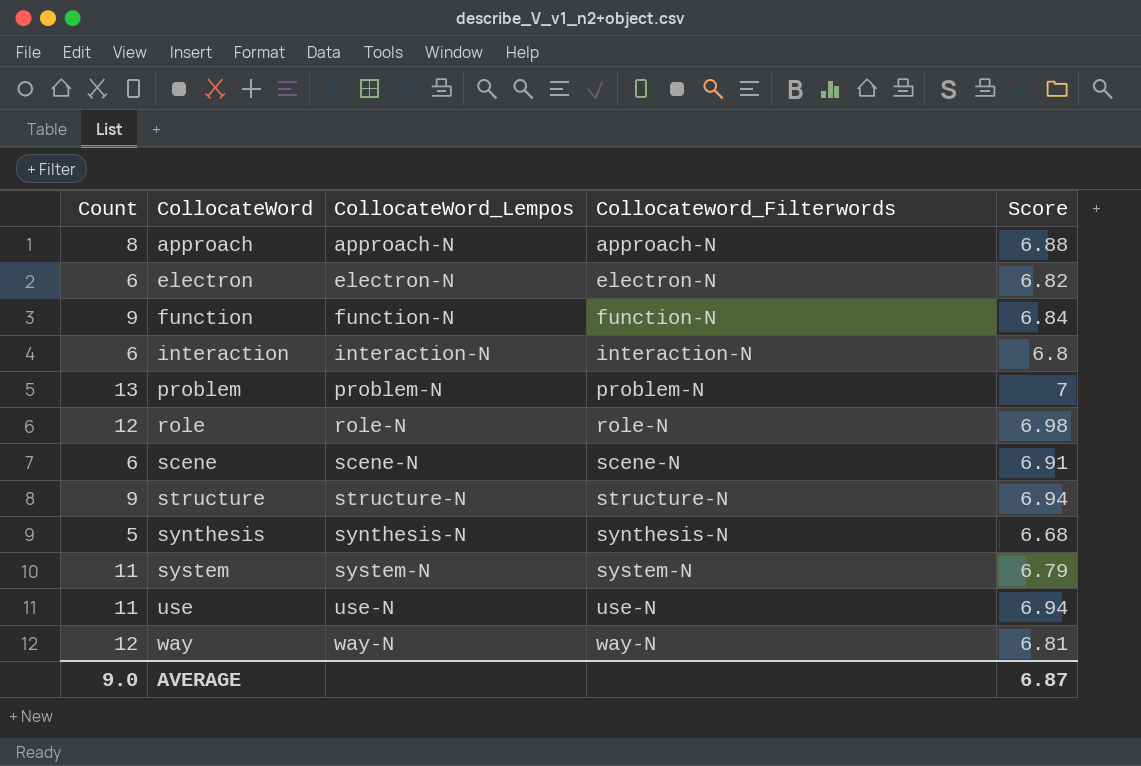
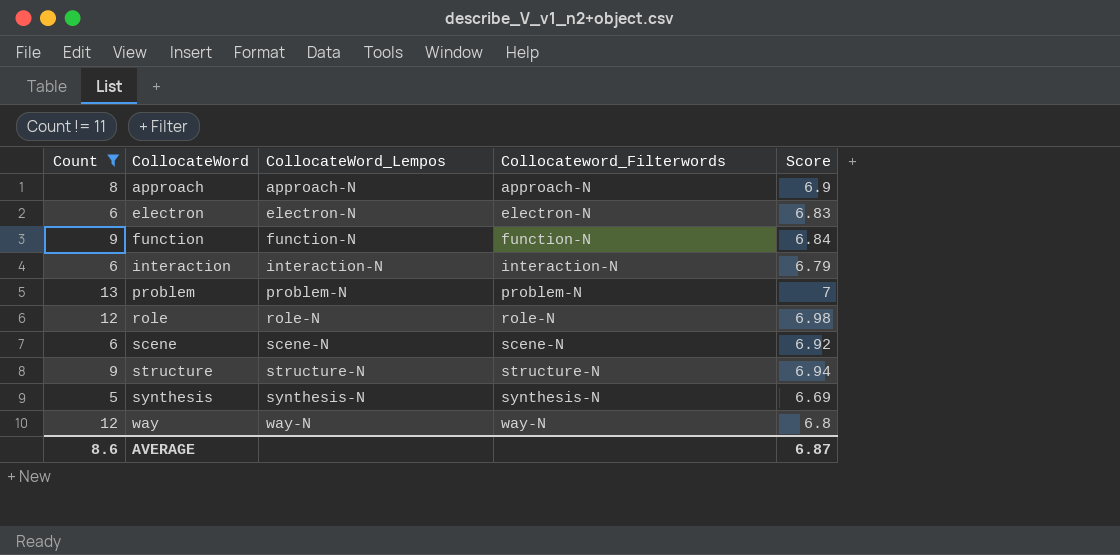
filter: none -> Count != 11
approach | Score: 6.88 -> 6.9
electron | Score: 6.82 -> 6.83
interaction | Score: 6.8 -> 6.79
scene | Score: 6.91 -> 6.92
synthesis | Score: 6.68 -> 6.69
way | Score: 6.81 -> 6.8
AVERAGE | Count: 9.0 -> 8.6

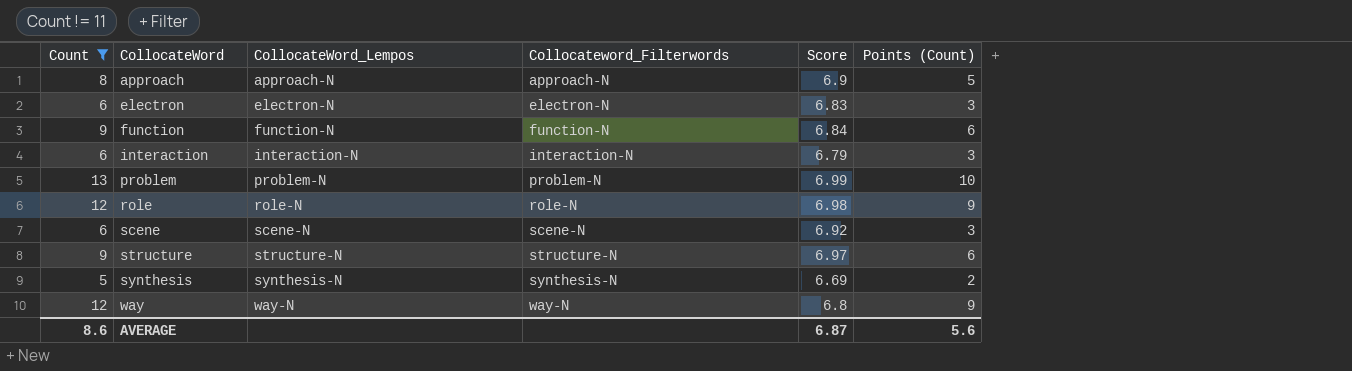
column Points (Count) | formula: none -> [Count] - 3
problem | Score: 7 -> 6.99
structure | Score: 6.94 -> 6.97

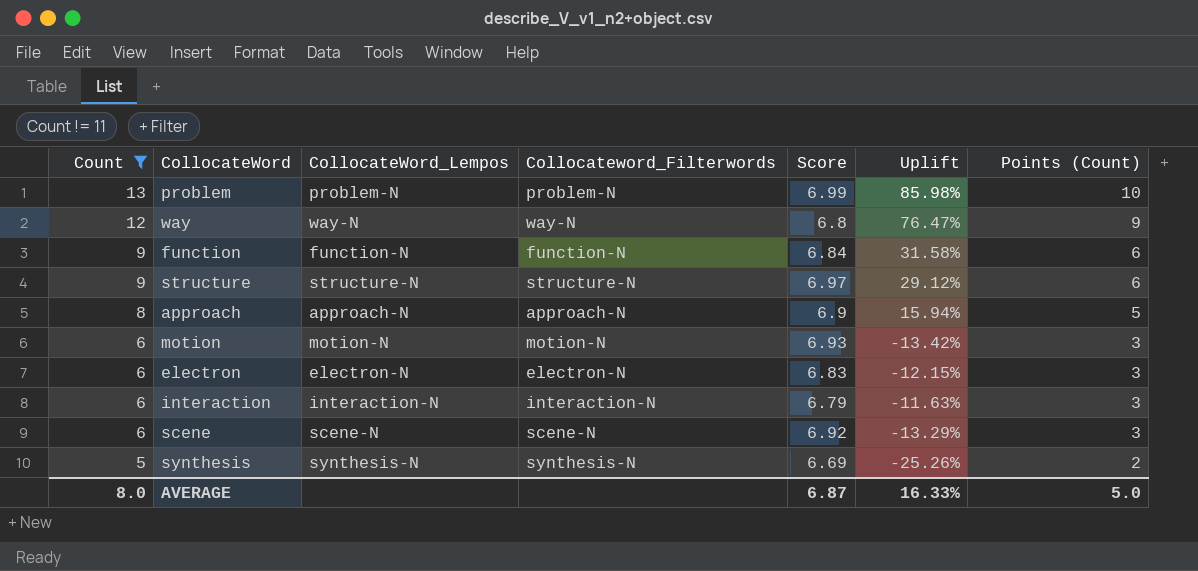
row order: CollocateWord ascending -> Count descending
column Uplift | formula: none -> ([Count] - [Score]) / [Score]
row role: 12 | role-N | role-N | 6.98 | 9 -> none
row motion: none -> 6 | motion-N | motion-N | 6.93 | -13.42% | 3
AVERAGE | Count: 8.6 -> 8.0
AVERAGE | Points (Count): 5.6 -> 5.0

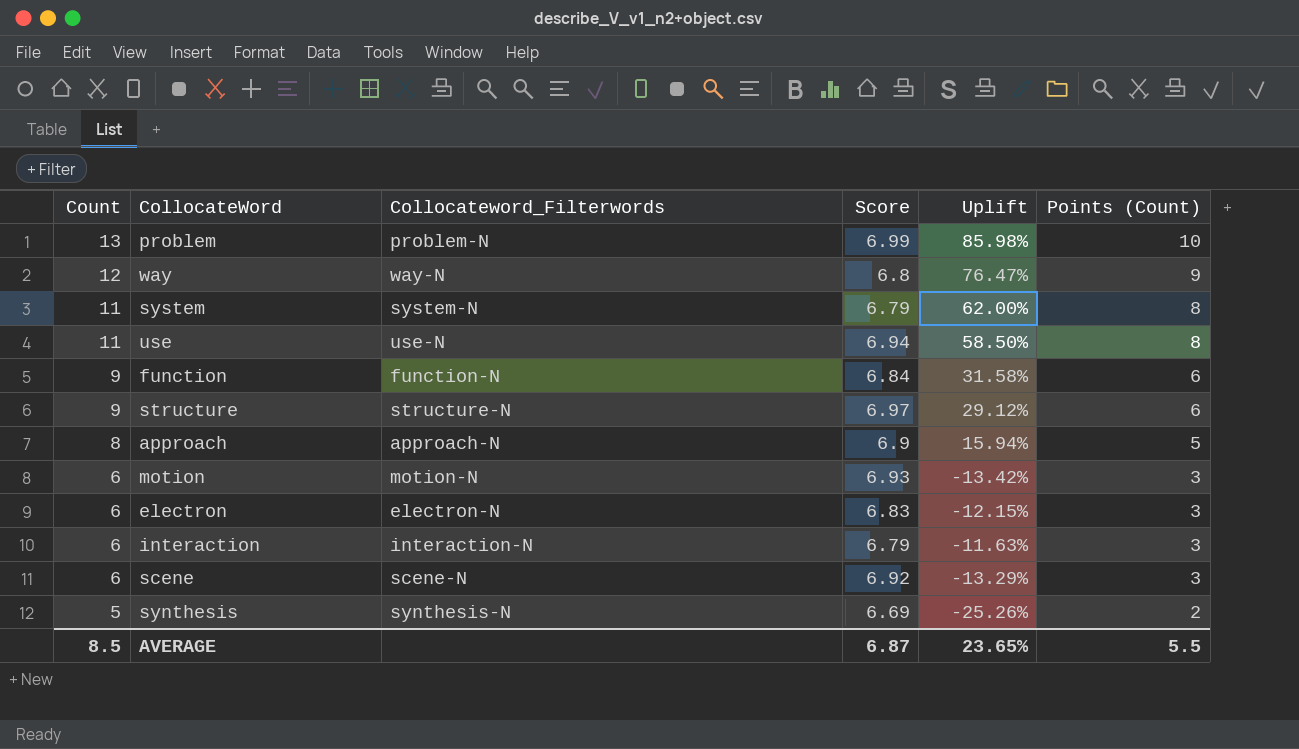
filter: Count != 11 -> none
column CollocateWord_Lempos | position: 3 -> none
AVERAGE | Count: 8.0 -> 8.5
AVERAGE | Uplift: 16.33% -> 23.65%
AVERAGE | Points (Count): 5.0 -> 5.5

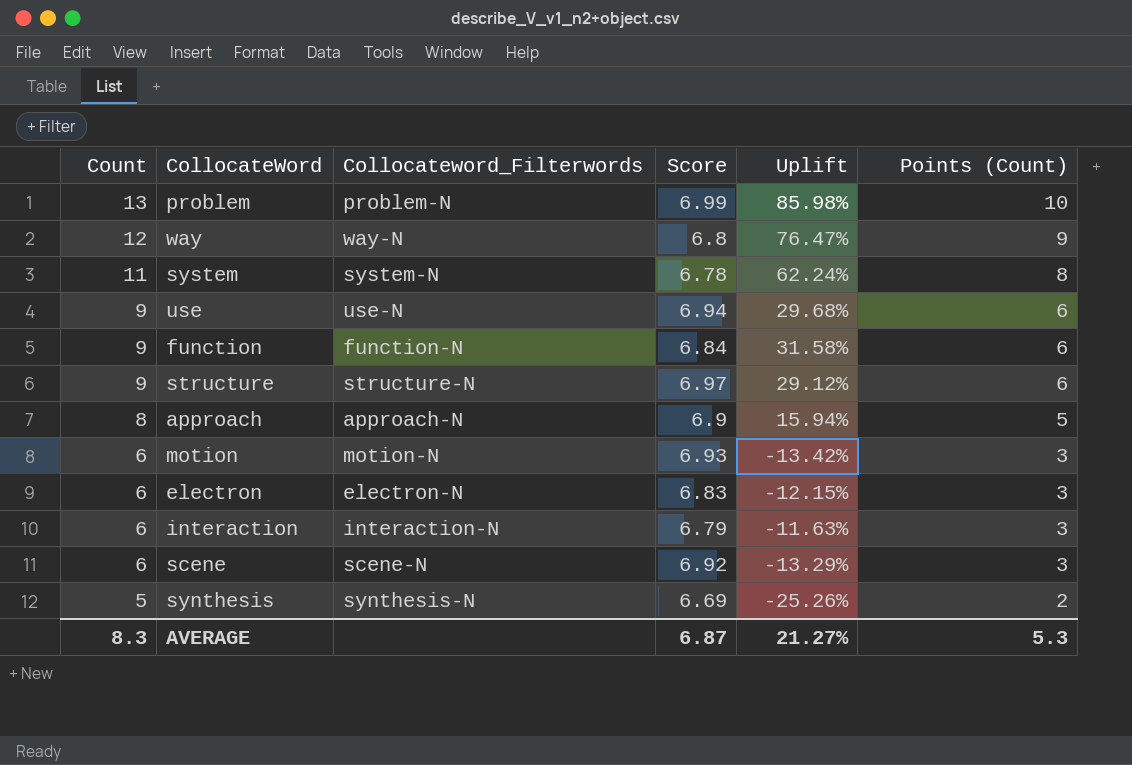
system | Score: 6.79 -> 6.78
system | Uplift: 62.00% -> 62.24%
use | Count: 11 -> 9
use | Uplift: 58.50% -> 29.68%
use | Points (Count): 8 -> 6
AVERAGE | Count: 8.5 -> 8.3
AVERAGE | Uplift: 23.65% -> 21.27%
AVERAGE | Points (Count): 5.5 -> 5.3

